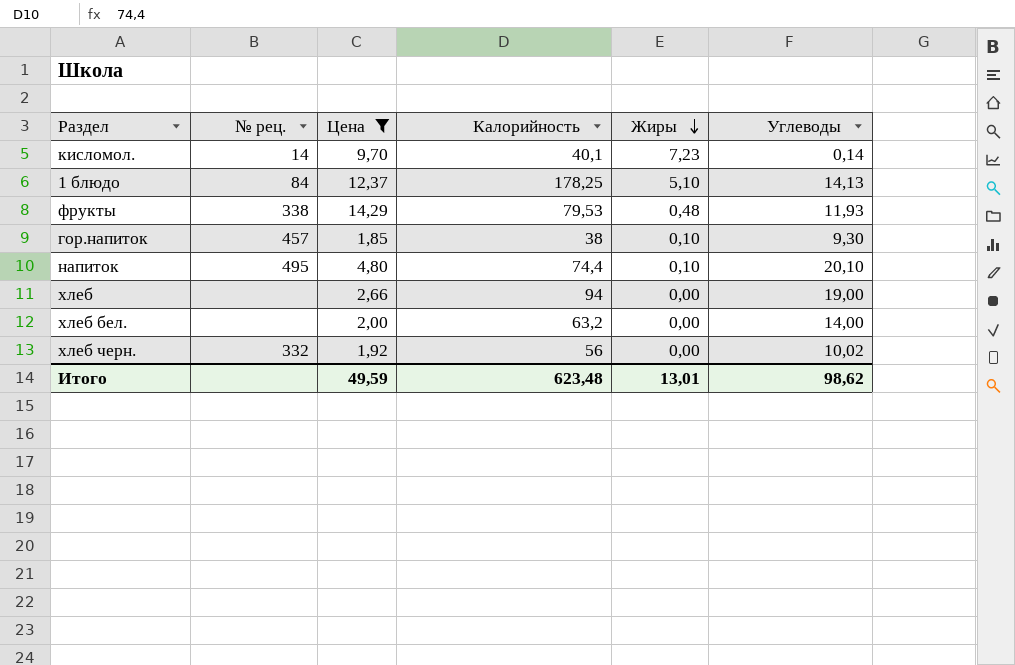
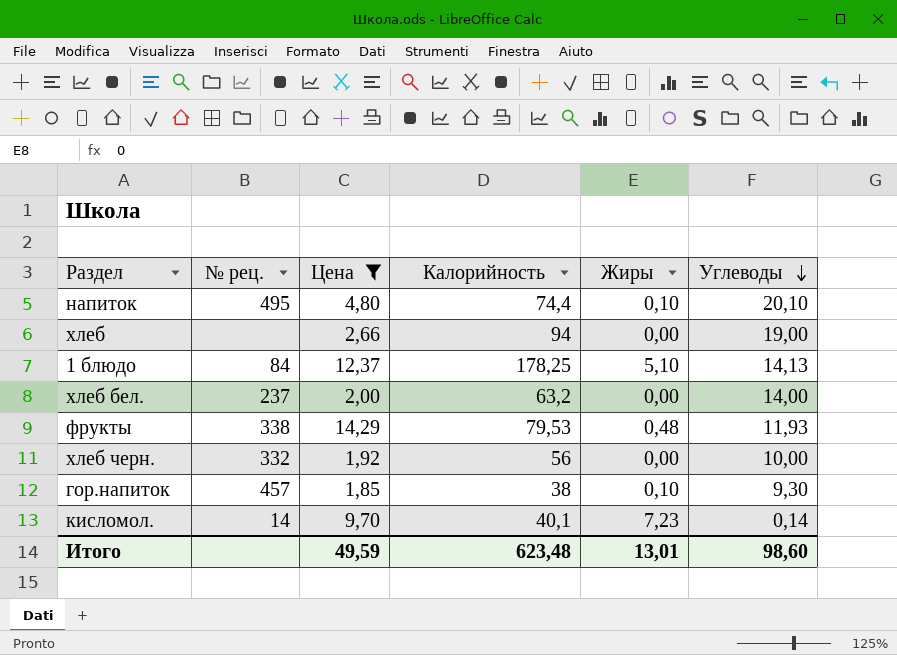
row order: Жиры descending -> Углеводы descending
хлеб бел. | № рец.: none -> 237
хлеб черн. | Углеводы: 10,02 -> 10,00
Итого | Углеводы: 98,62 -> 98,60

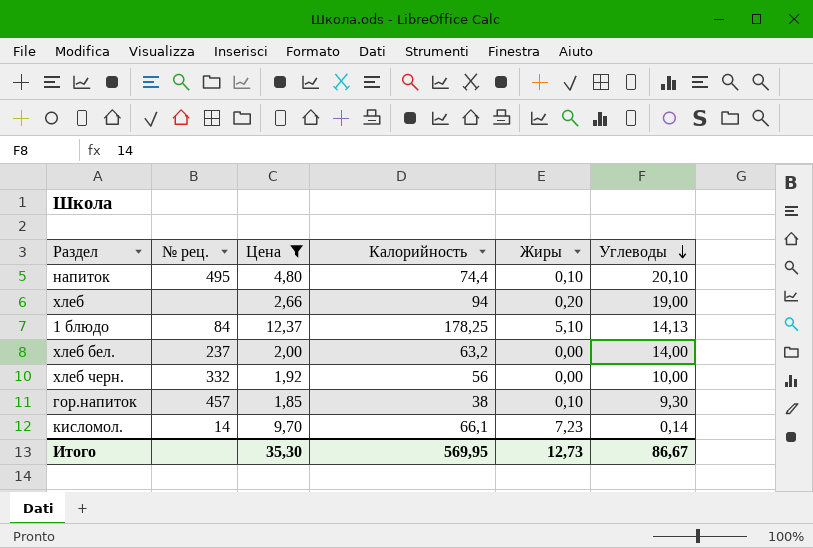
row фрукты: 338 | 14,29 | 79,53 | 0,48 | 11,93 -> none
хлеб | Жиры: 0,00 -> 0,20
кисломол. | Калорийность: 40,1 -> 66,1
Итого | Цена: 49,59 -> 35,30
Итого | Калорийность: 623,48 -> 569,95
Итого | Жиры: 13,01 -> 12,73
Итого | Углеводы: 98,60 -> 86,67

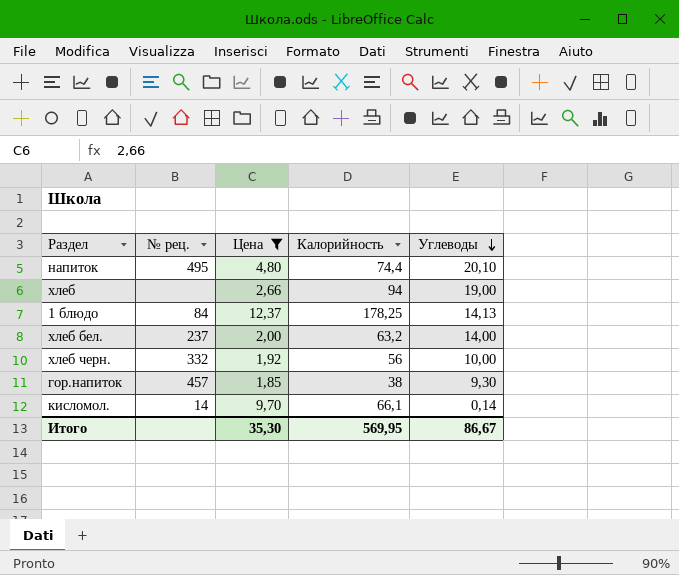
column Жиры | position: 5 -> none

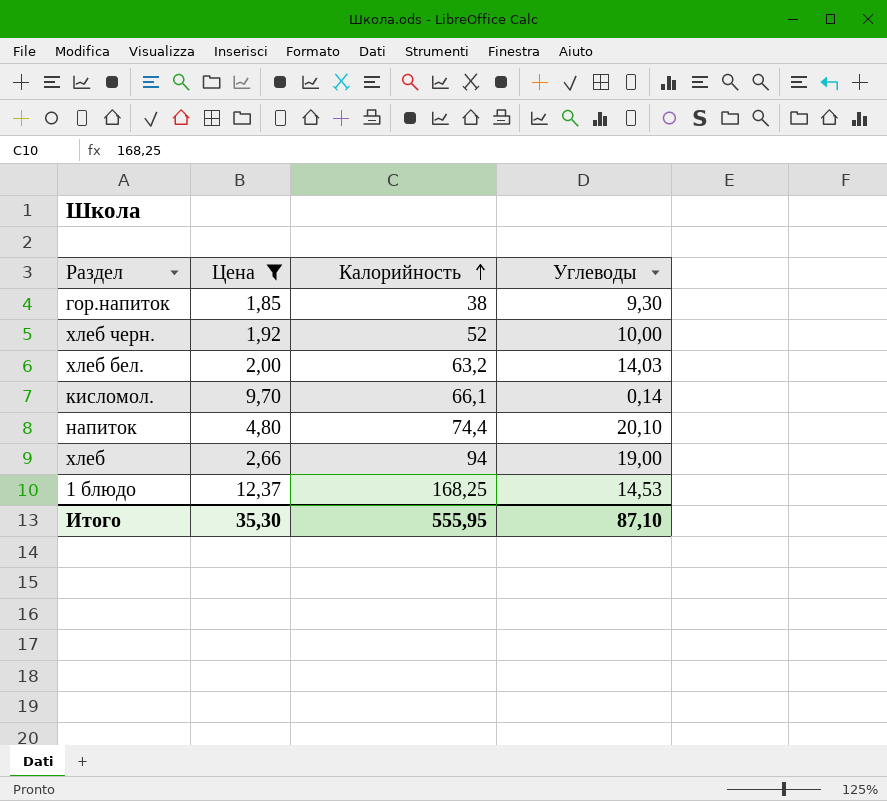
row order: Углеводы descending -> Калорийность ascending
column № рец. | position: 2 -> none
хлеб черн. | Калорийность: 56 -> 52
хлеб бел. | Углеводы: 14,00 -> 14,03
1 блюдо | Калорийность: 178,25 -> 168,25
1 блюдо | Углеводы: 14,13 -> 14,53
Итого | Калорийность: 569,95 -> 555,95
Итого | Углеводы: 86,67 -> 87,10

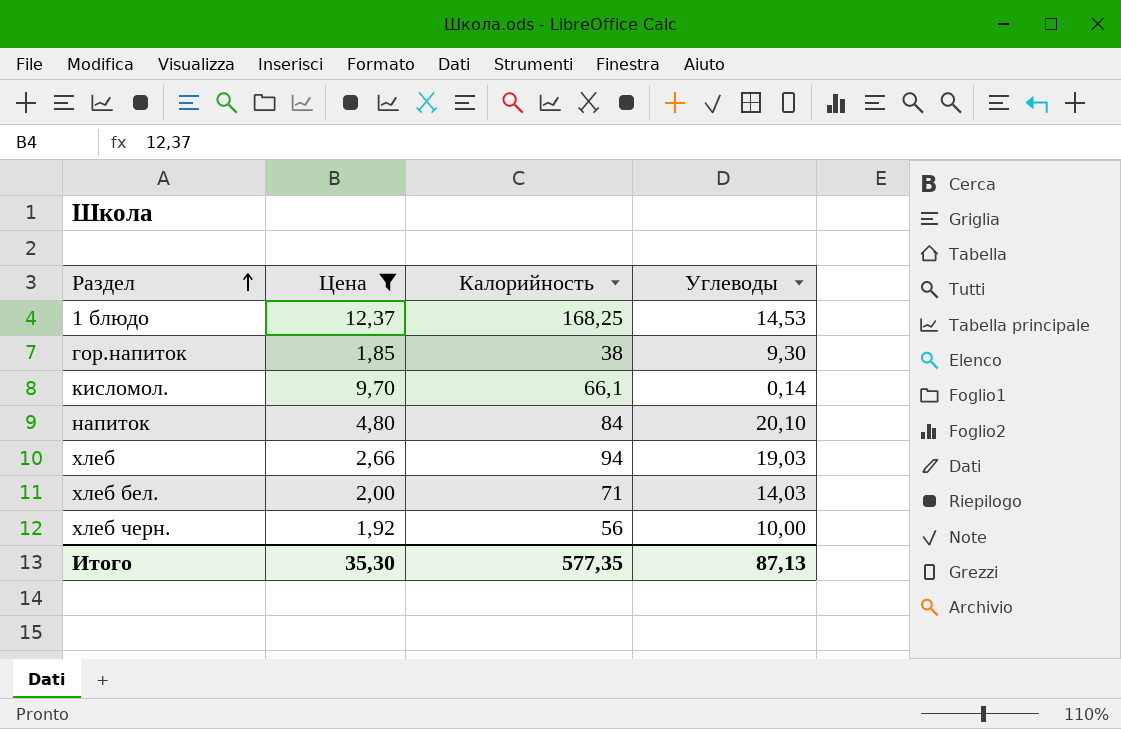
row order: Калорийность ascending -> Раздел ascending
напиток | Калорийность: 74,4 -> 84
хлеб | Углеводы: 19,00 -> 19,03
хлеб бел. | Калорийность: 63,2 -> 71
хлеб черн. | Калорийность: 52 -> 56
Итого | Калорийность: 555,95 -> 577,35
Итого | Углеводы: 87,10 -> 87,13

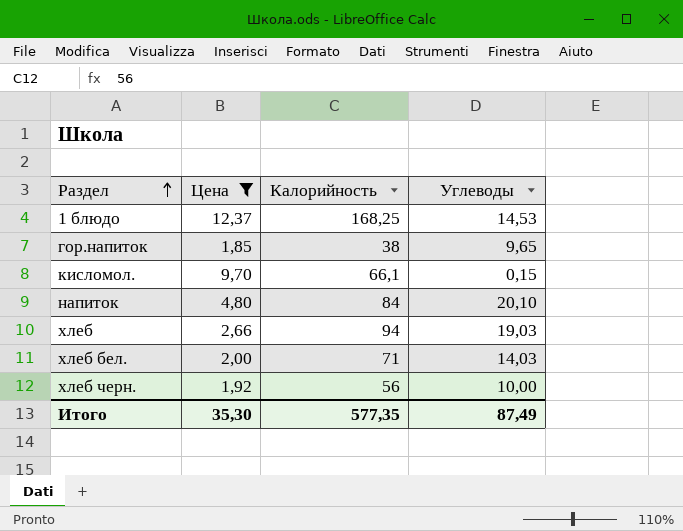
гор.напиток | Углеводы: 9,30 -> 9,65
кисломол. | Углеводы: 0,14 -> 0,15
Итого | Углеводы: 87,13 -> 87,49

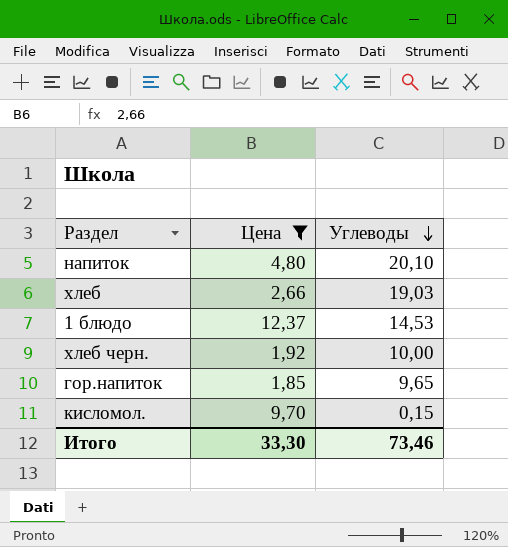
row order: Раздел ascending -> Углеводы descending
column Калорийность | position: 3 -> none
row хлеб бел.: 2,00 | 71 | 14,03 -> none
Итого | Цена: 35,30 -> 33,30
Итого | Углеводы: 87,49 -> 73,46

